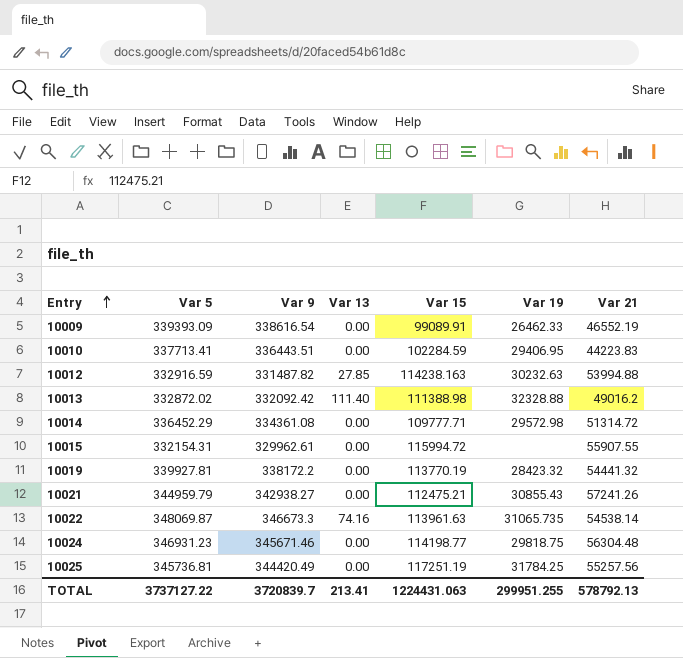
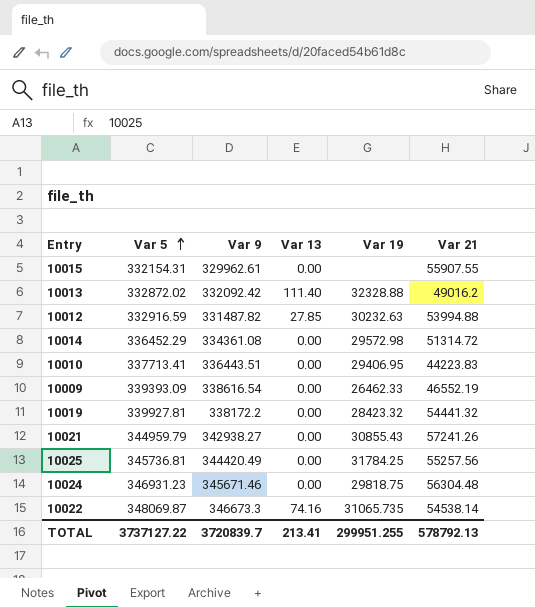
row order: Entry ascending -> Var 5 ascending
column Var 15 | position: 5 -> none

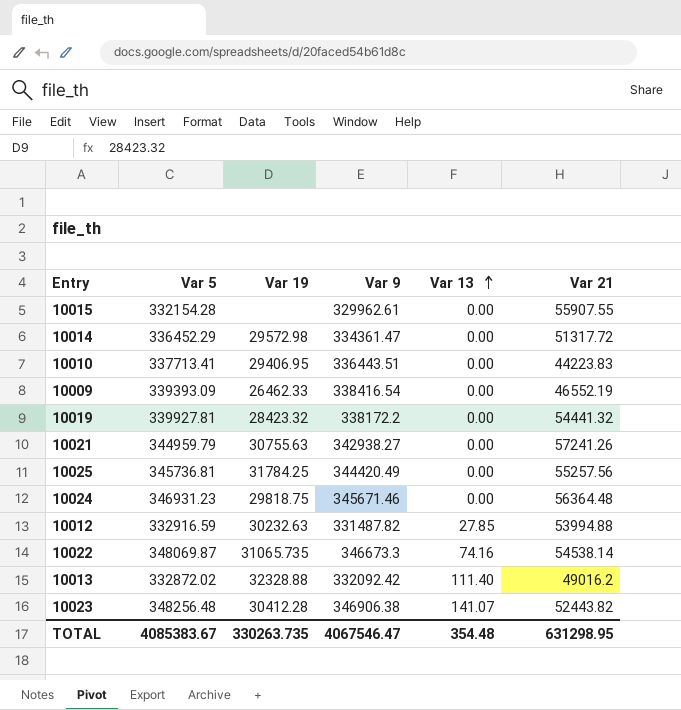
row order: Var 5 ascending -> Var 13 ascending
column Var 19 | position: 5 -> 3
10015 | Var 5: 332154.31 -> 332154.28
10014 | Var 9: 334361.08 -> 334361.47
10014 | Var 21: 51314.72 -> 51317.72
10009 | Var 9: 338616.54 -> 338416.54
10021 | Var 19: 30855.43 -> 30755.63
10024 | Var 21: 56304.48 -> 56364.48
row 10023: none -> 348256.48 | 30412.28 | 346906.38 | 141.07 | 52443.82
TOTAL | Var 5: 3737127.22 -> 4085383.67
TOTAL | Var 19: 299951.255 -> 330263.735
TOTAL | Var 9: 3720839.7 -> 4067546.47
TOTAL | Var 13: 213.41 -> 354.48
TOTAL | Var 21: 578792.13 -> 631298.95

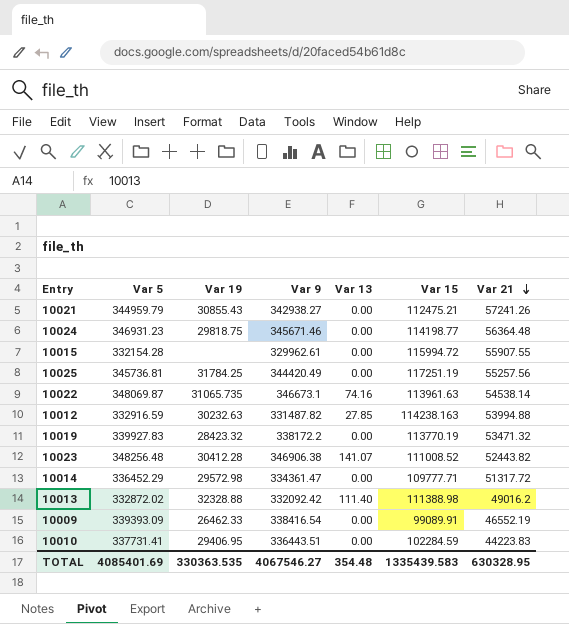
row order: Var 13 ascending -> Var 21 descending
column Var 15 | position: none -> 6
10021 | Var 19: 30755.63 -> 30855.43
10022 | Var 9: 346673.3 -> 346673.1
10019 | Var 5: 339927.81 -> 339927.83
10019 | Var 21: 54441.32 -> 53471.32
10010 | Var 5: 337713.41 -> 337731.41
TOTAL | Var 5: 4085383.67 -> 4085401.69
TOTAL | Var 19: 330263.735 -> 330363.535
TOTAL | Var 9: 4067546.47 -> 4067546.27
TOTAL | Var 21: 631298.95 -> 630328.95

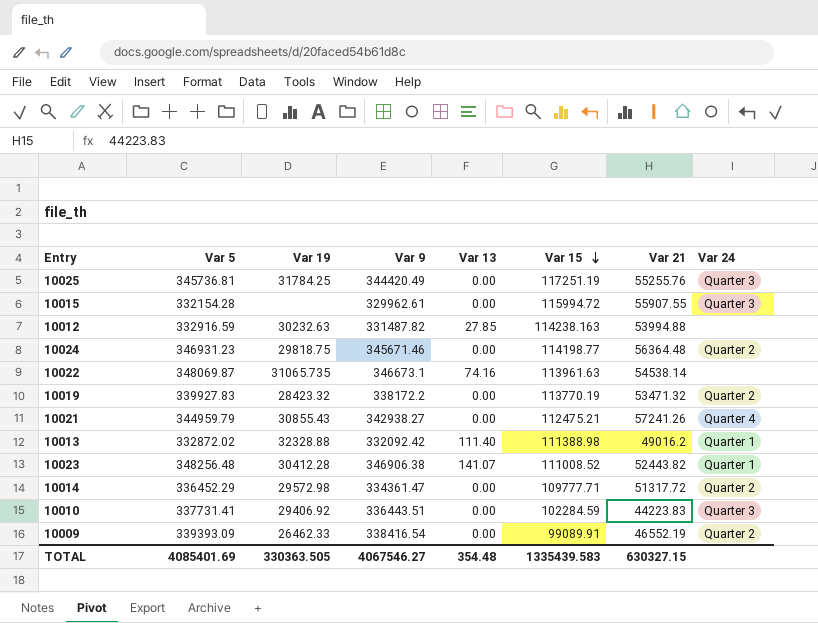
row order: Var 21 descending -> Var 15 descending
column Var 24 | position: none -> 8
10025 | Var 21: 55257.56 -> 55255.76
10010 | Var 19: 29406.95 -> 29406.92
TOTAL | Var 19: 330363.535 -> 330363.505
TOTAL | Var 21: 630328.95 -> 630327.15

